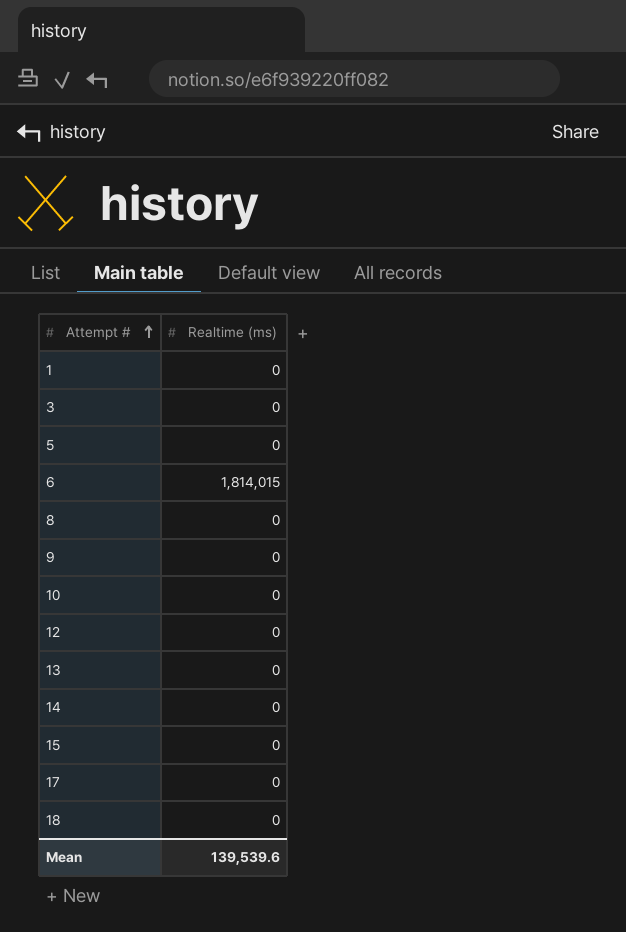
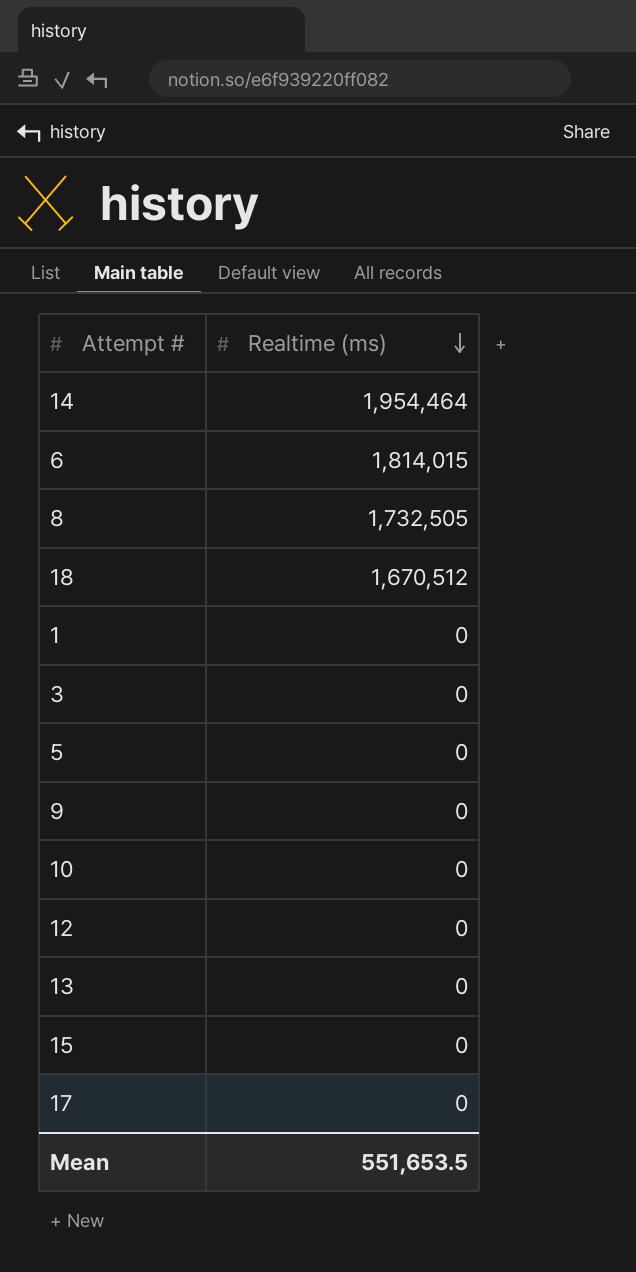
row order: Attempt # ascending -> Realtime (ms) descending
14 | Realtime (ms): 0 -> 1,954,464
8 | Realtime (ms): 0 -> 1,732,505
18 | Realtime (ms): 0 -> 1,670,512
Mean | Realtime (ms): 139,539.6 -> 551,653.5

